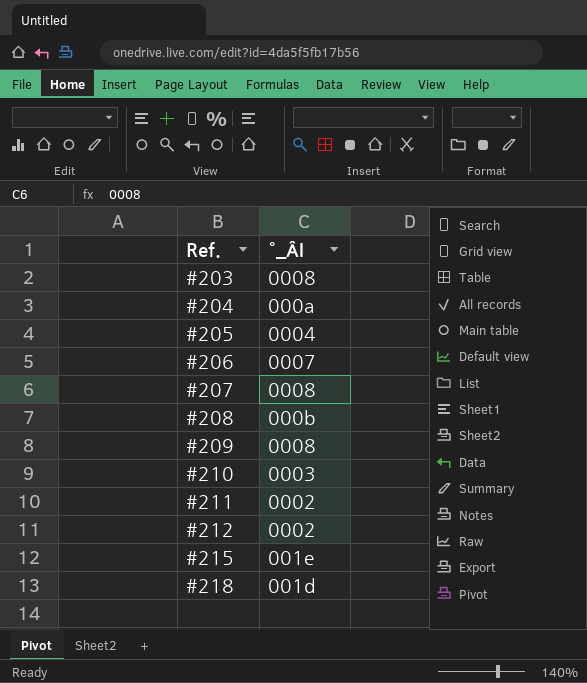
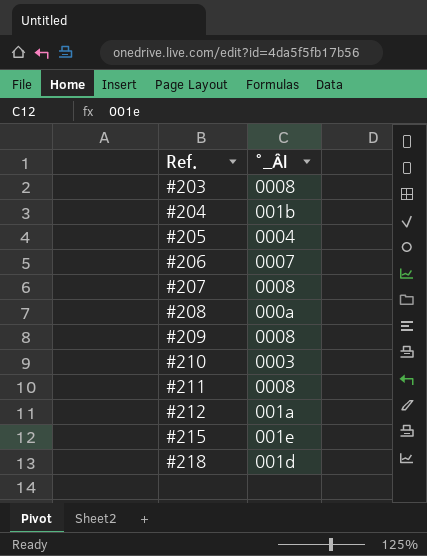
#204 | °_ÂI: 000a -> 001b
#208 | °_ÂI: 000b -> 000a
#211 | °_ÂI: 0002 -> 0008
#212 | °_ÂI: 0002 -> 001a

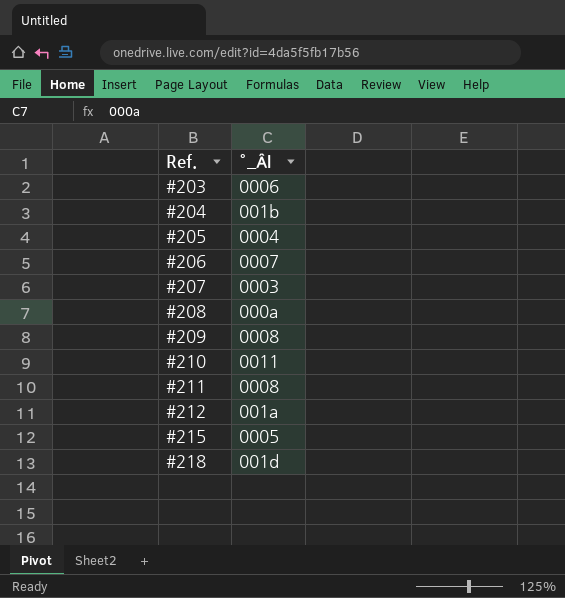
#203 | °_ÂI: 0008 -> 0006
#207 | °_ÂI: 0008 -> 0003
#210 | °_ÂI: 0003 -> 0011
#215 | °_ÂI: 001e -> 0005

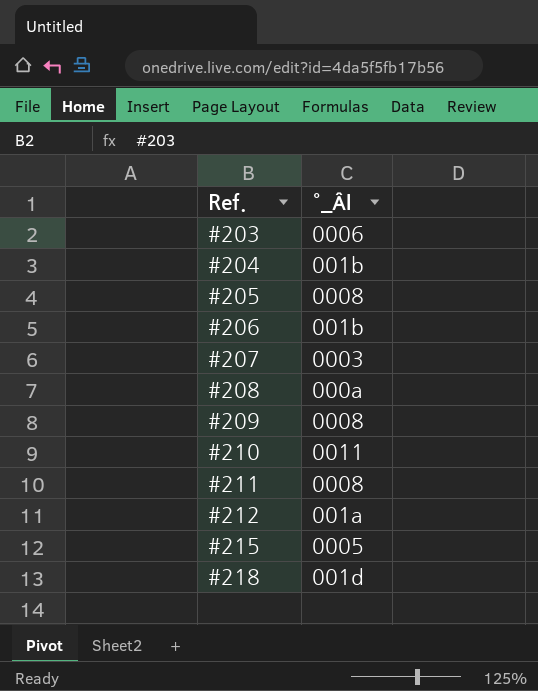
#205 | °_ÂI: 0004 -> 0008
#206 | °_ÂI: 0007 -> 001b

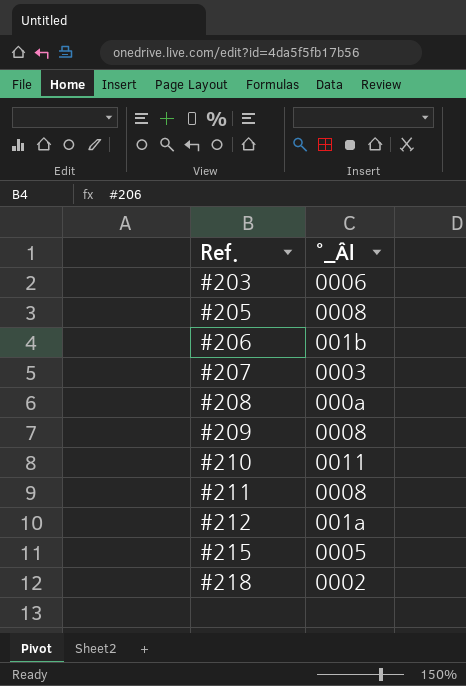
row #204: 001b -> none
#218 | °_ÂI: 001d -> 0002

